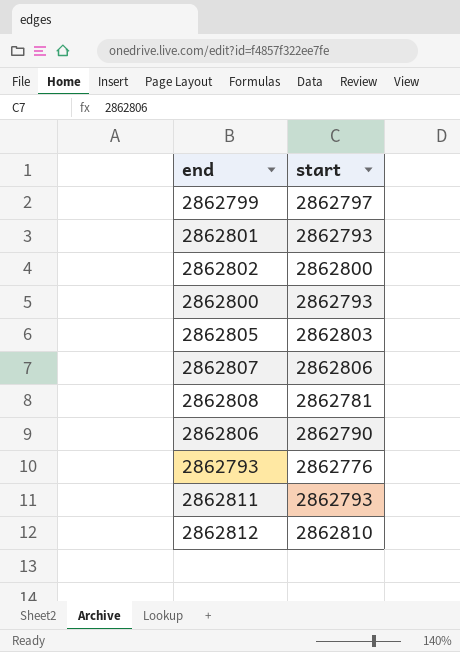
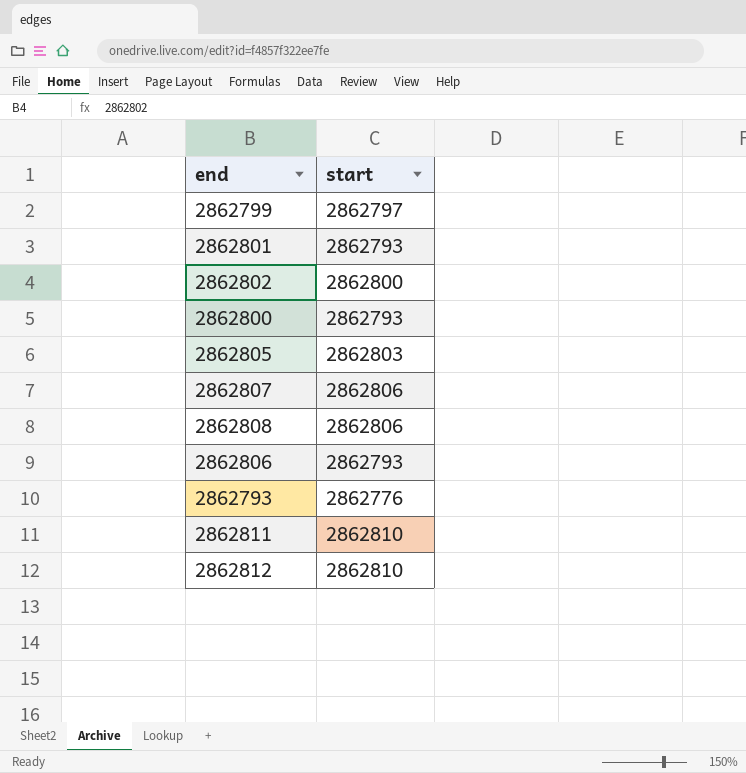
2862808 | start: 2862781 -> 2862806
2862806 | start: 2862790 -> 2862793
2862811 | start: 2862793 -> 2862810

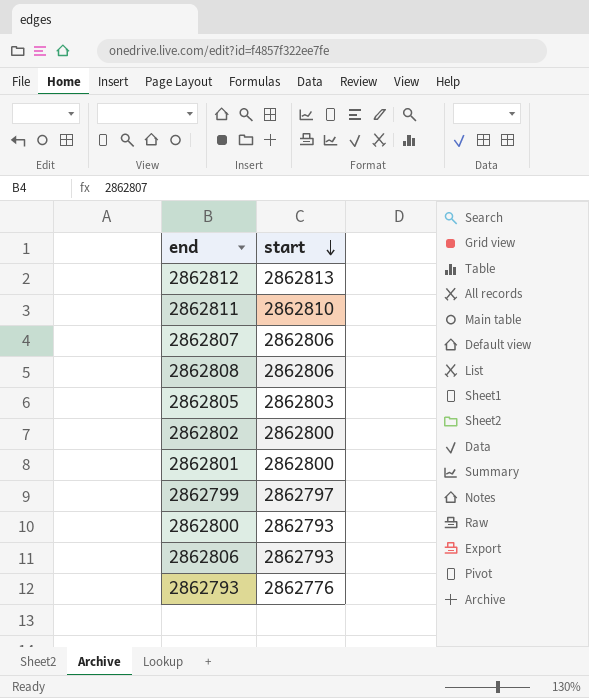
row order: none -> start descending
2862812 | start: 2862810 -> 2862813
2862801 | start: 2862793 -> 2862800

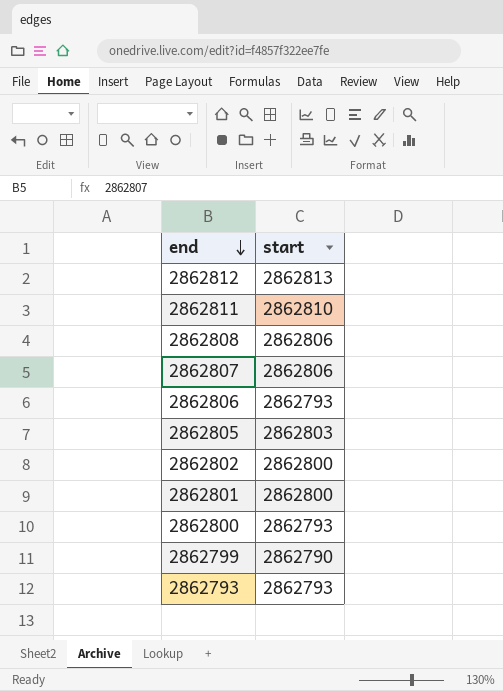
row order: start descending -> end descending
2862799 | start: 2862797 -> 2862790
2862793 | start: 2862776 -> 2862793

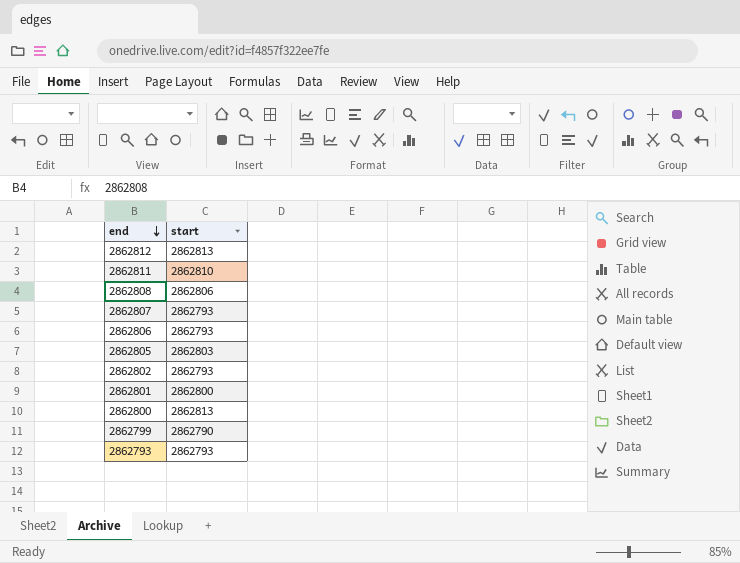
2862807 | start: 2862806 -> 2862793
2862802 | start: 2862800 -> 2862793
2862800 | start: 2862793 -> 2862813

